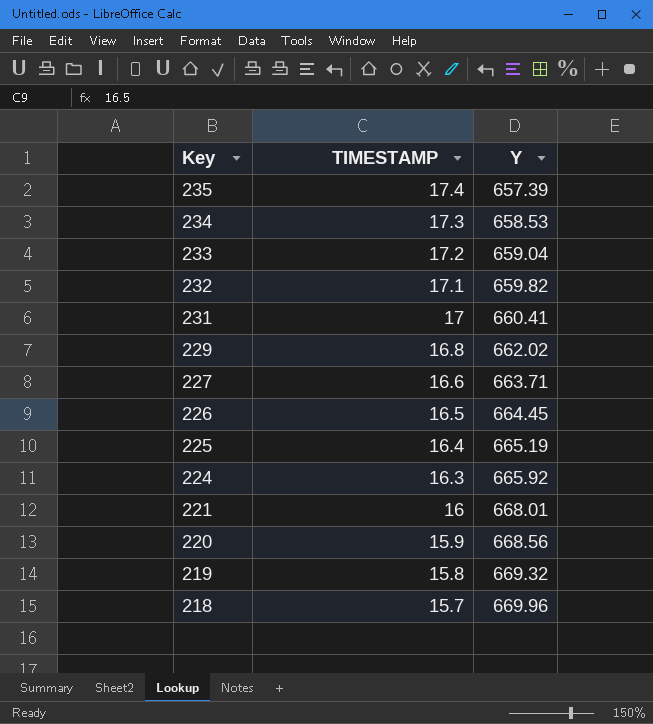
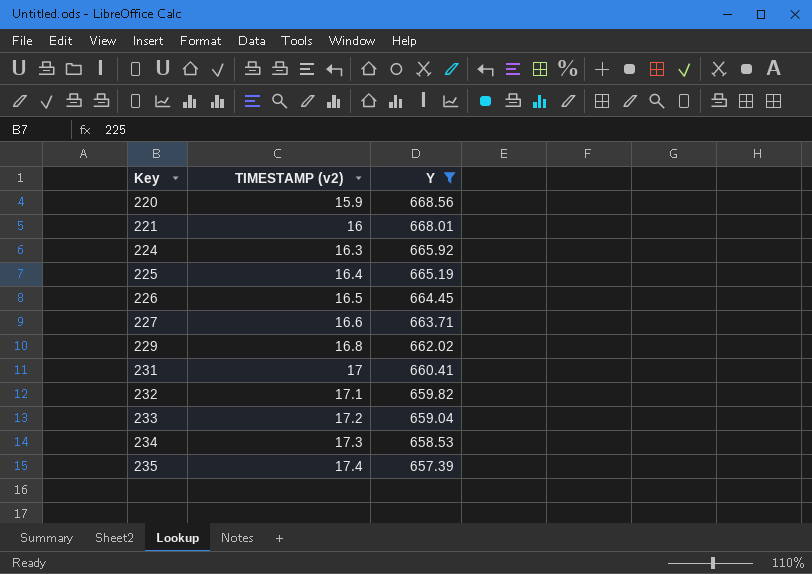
filter: none -> Y <= 668.56
row order: Key descending -> Key ascending
column name: TIMESTAMP -> TIMESTAMP (v2)

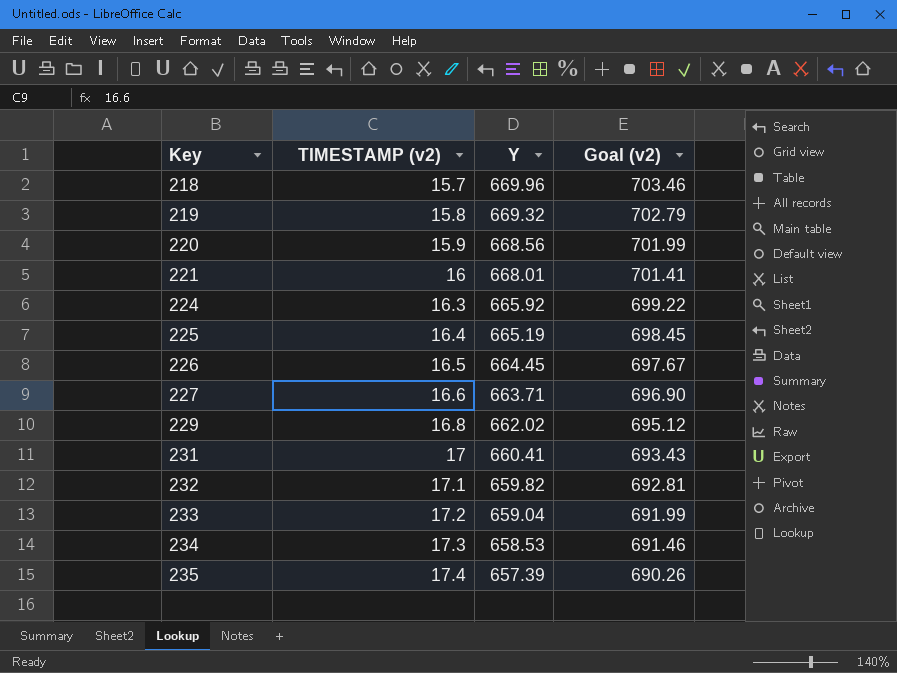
filter: Y <= 668.56 -> none
column Goal (v2) | formula: none -> [Y] * 1.05

